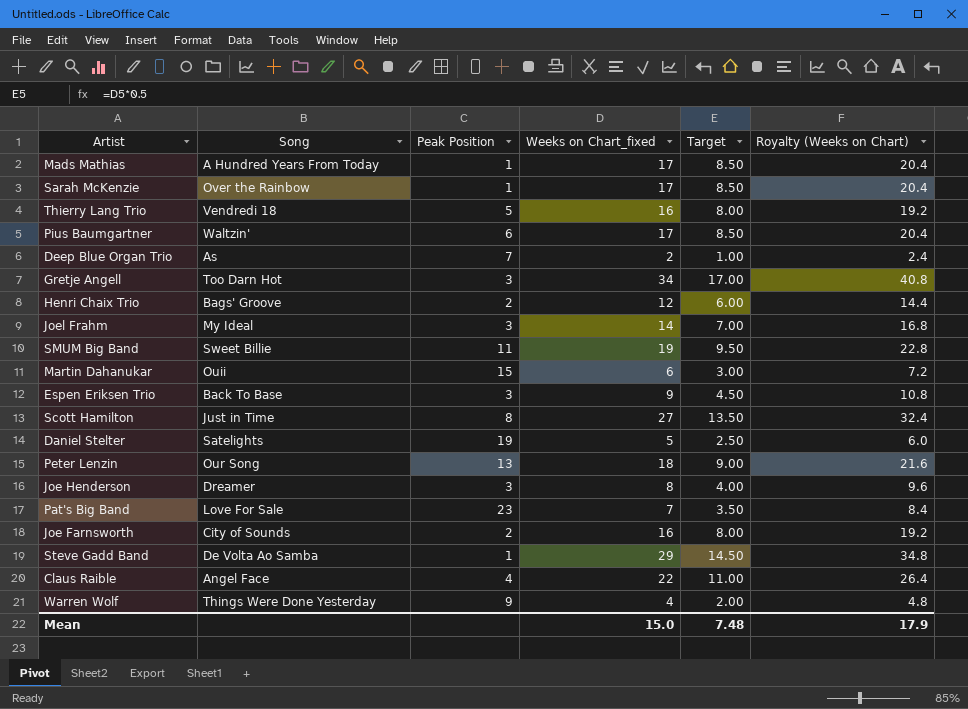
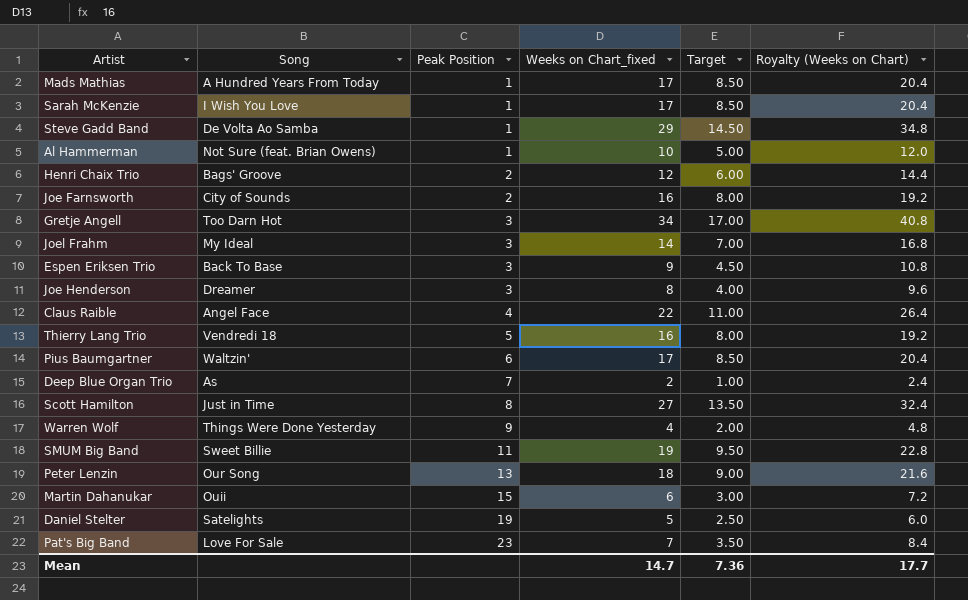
row order: none -> Peak Position ascending
Sarah McKenzie | Song: Over the Rainbow -> I Wish You Love
row Al Hammerman: none -> Not Sure (feat. Brian Owens) | 1 | 10 | 5.00 | 12.0
Mean | Weeks on Chart_fixed: 15.0 -> 14.7
Mean | Target: 7.48 -> 7.36
Mean | Royalty (Weeks on Chart): 17.9 -> 17.7

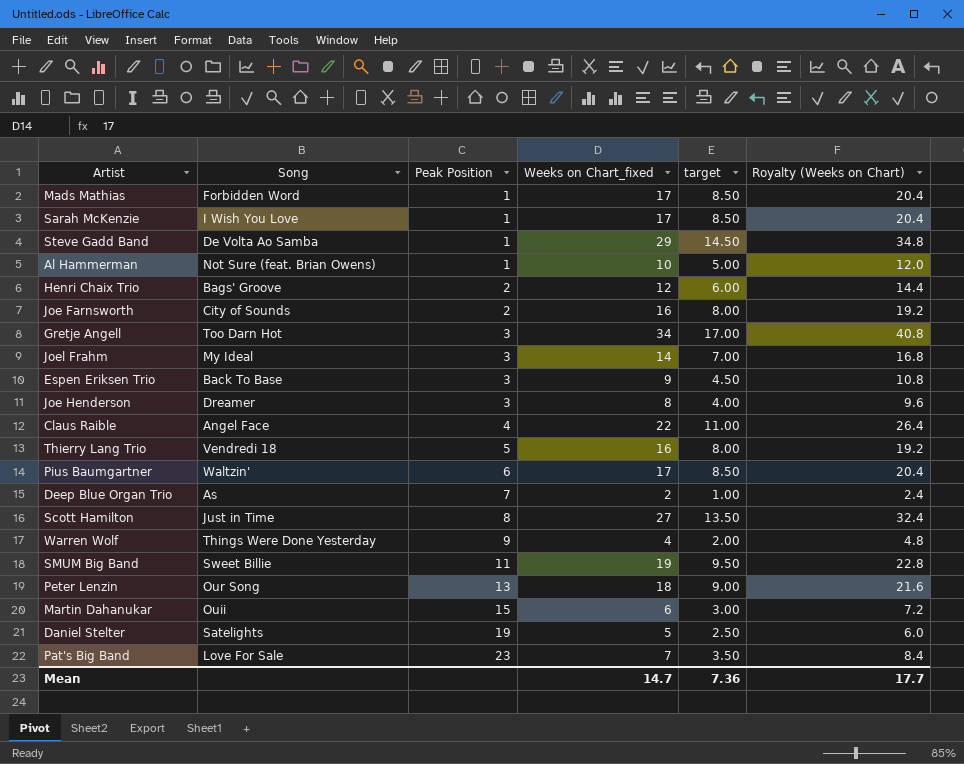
column name: Target -> target
Mads Mathias | Song: A Hundred Years From Today -> Forbidden Word

